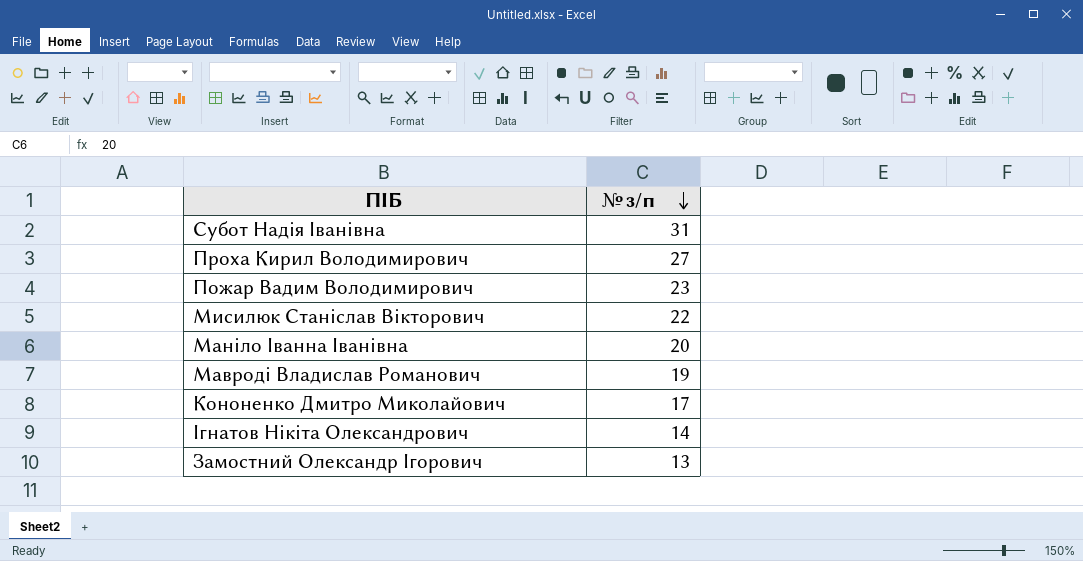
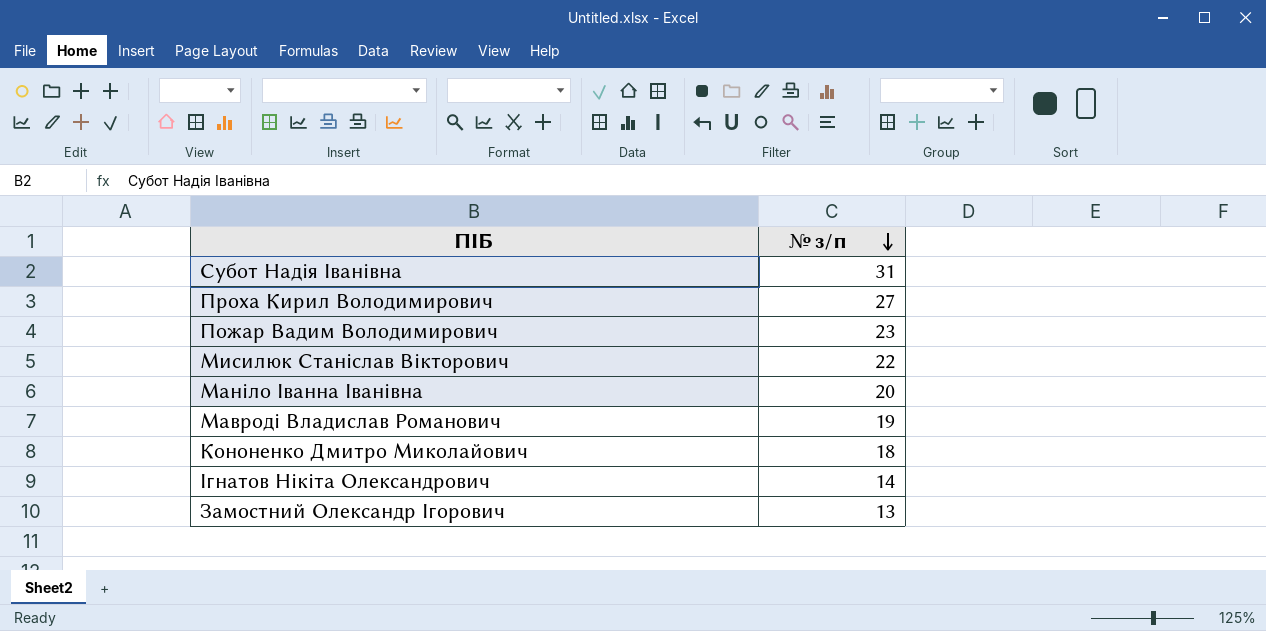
Кононенко Дмитро Миколайович | № з/п: 17 -> 18

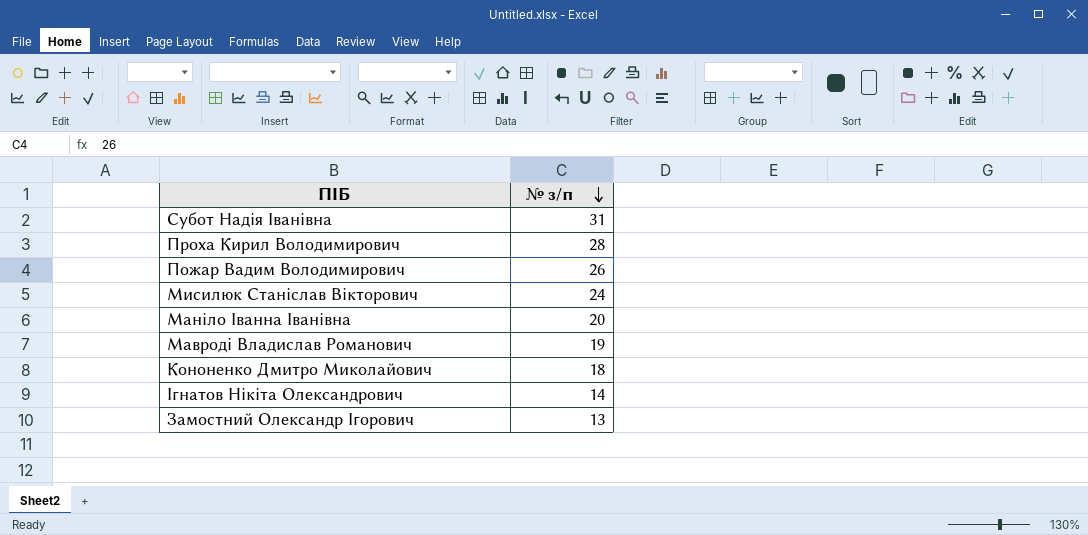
Проха Кирил Володимирович | № з/п: 27 -> 28
Пожар Вадим Володимирович | № з/п: 23 -> 26
Мисилюк Станіслав Вікторович | № з/п: 22 -> 24

